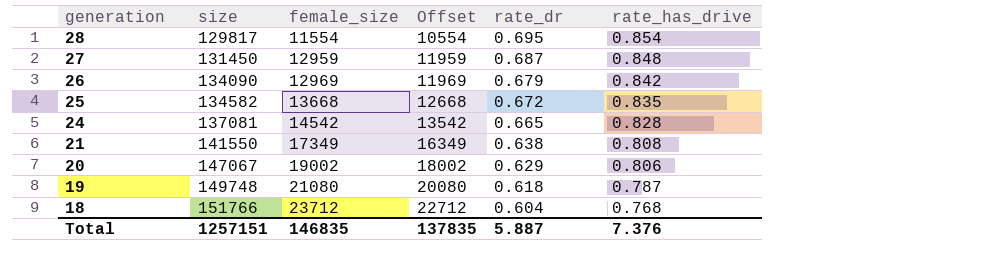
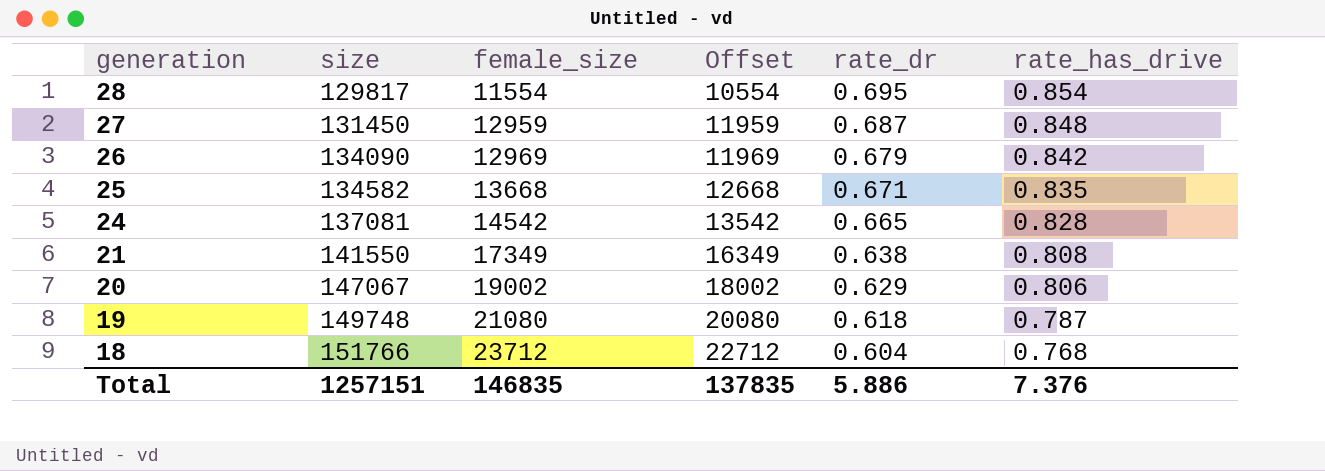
25 | rate_dr: 0.672 -> 0.671
Total | rate_dr: 5.887 -> 5.886

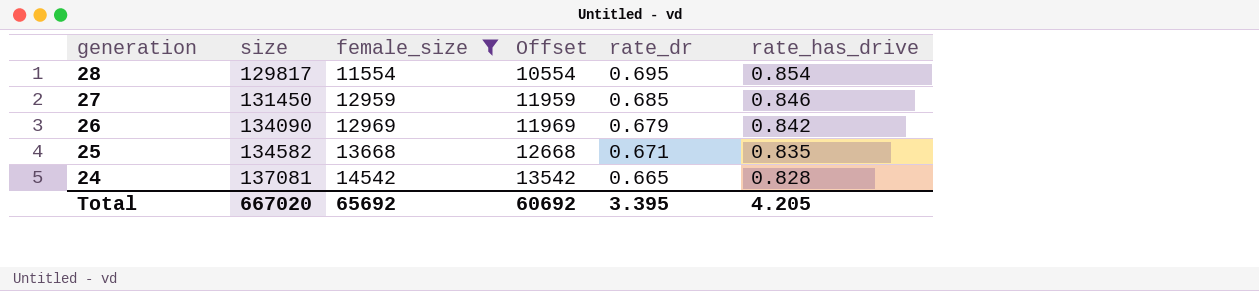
filter: none -> female_size <= 14542
27 | rate_dr: 0.687 -> 0.685
27 | rate_has_drive: 0.848 -> 0.846
Total | size: 1257151 -> 667020
Total | female_size: 146835 -> 65692
Total | Offset: 137835 -> 60692
Total | rate_dr: 5.886 -> 3.395
Total | rate_has_drive: 7.376 -> 4.205

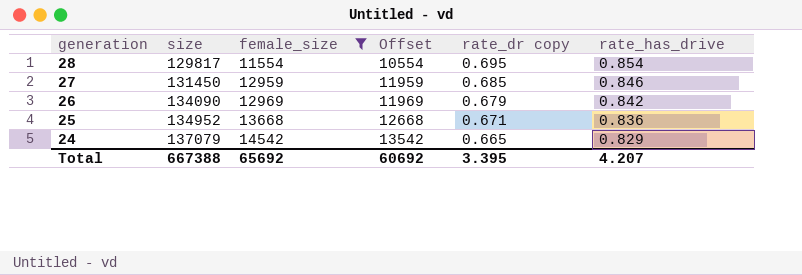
column name: rate_dr -> rate_dr copy
25 | size: 134582 -> 134952
25 | rate_has_drive: 0.835 -> 0.836
24 | size: 137081 -> 137079
24 | rate_has_drive: 0.828 -> 0.829
Total | size: 667020 -> 667388
Total | rate_has_drive: 4.205 -> 4.207

